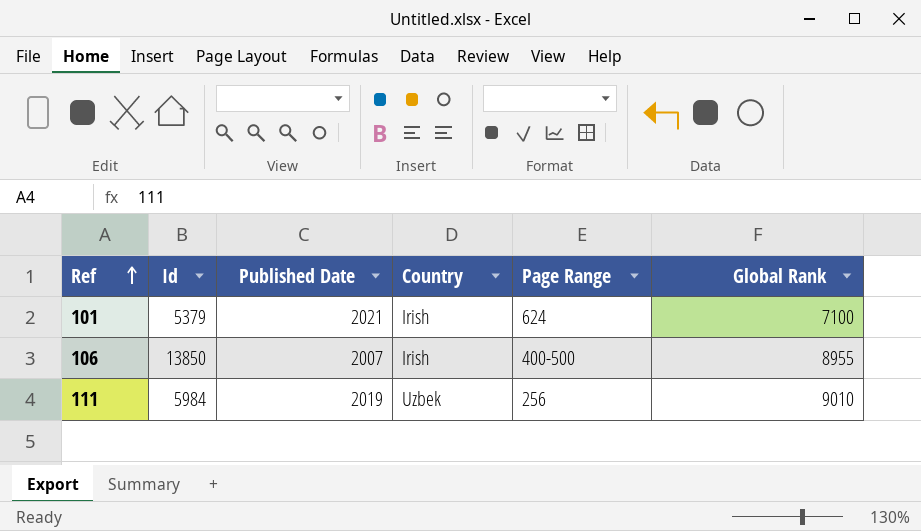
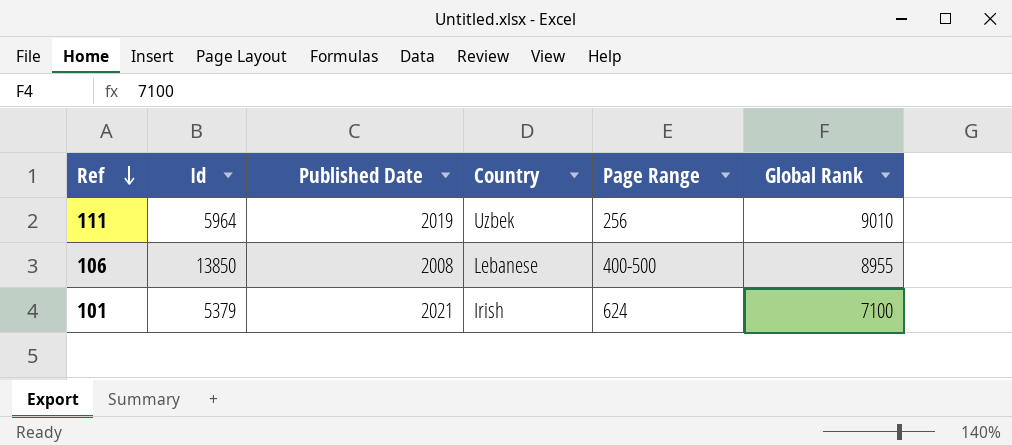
row order: Ref ascending -> Ref descending
111 | Id: 5984 -> 5964
106 | Published Date: 2007 -> 2008
106 | Country: Irish -> Lebanese

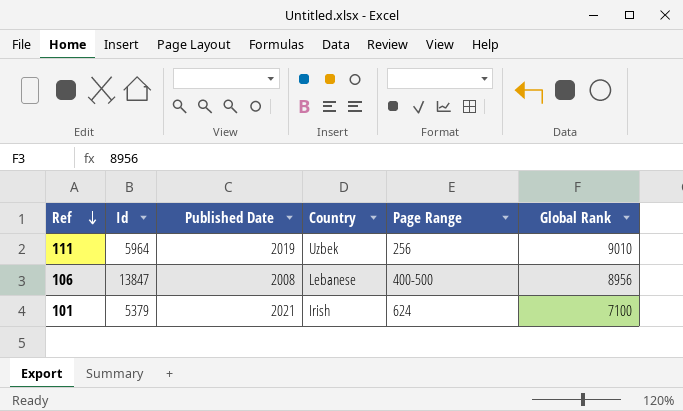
106 | Id: 13850 -> 13847
106 | Global Rank: 8955 -> 8956

